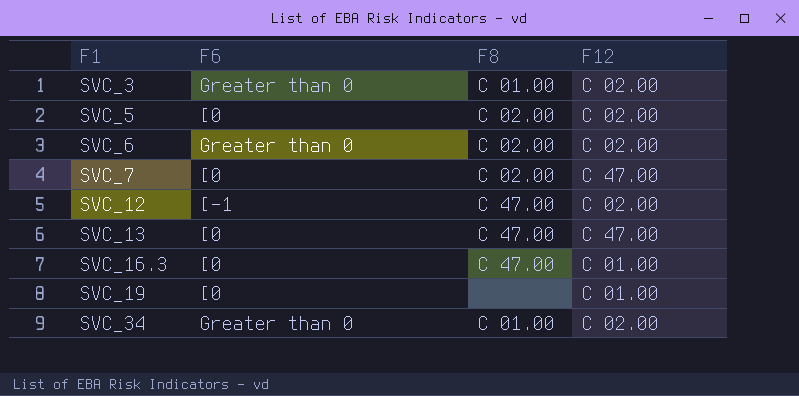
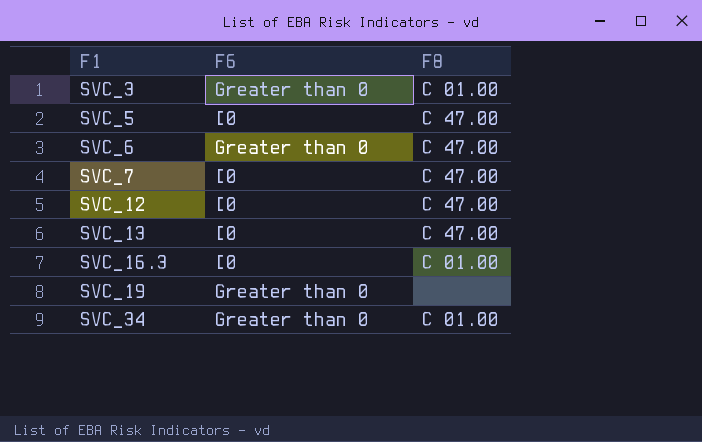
column F12 | position: 4 -> none
SVC_5 | F8: C 02.00 -> C 47.00
SVC_6 | F8: C 02.00 -> C 47.00
SVC_7 | F8: C 02.00 -> C 47.00
SVC_12 | F6: [-1 -> [0
SVC_16.3 | F8: C 47.00 -> C 01.00
SVC_19 | F6: [0 -> Greater than 0

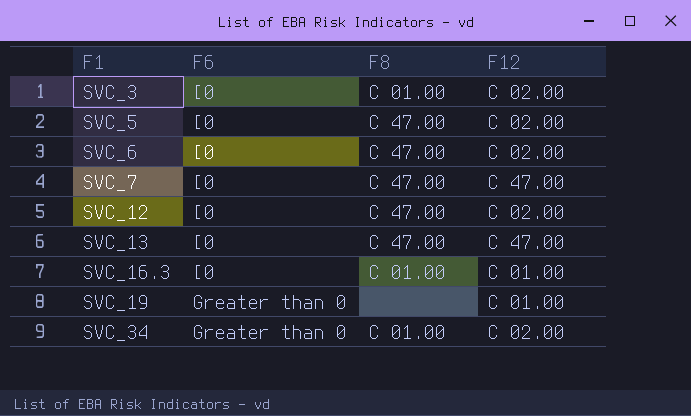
column F12 | position: none -> 4
SVC_3 | F6: Greater than 0 -> [0
SVC_6 | F6: Greater than 0 -> [0

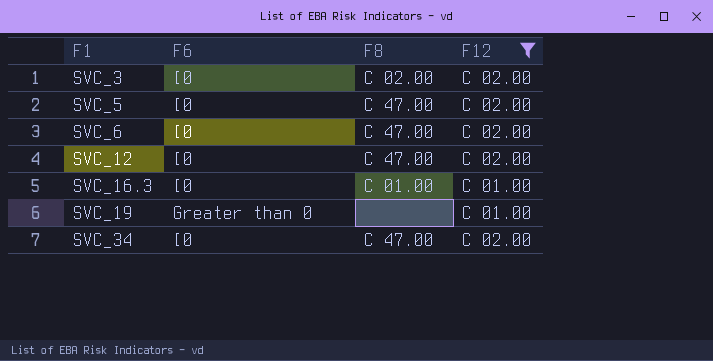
filter: none -> F12 != C 47.00
SVC_3 | F8: C 01.00 -> C 02.00
SVC_34 | F6: Greater than 0 -> [0
SVC_34 | F8: C 01.00 -> C 47.00

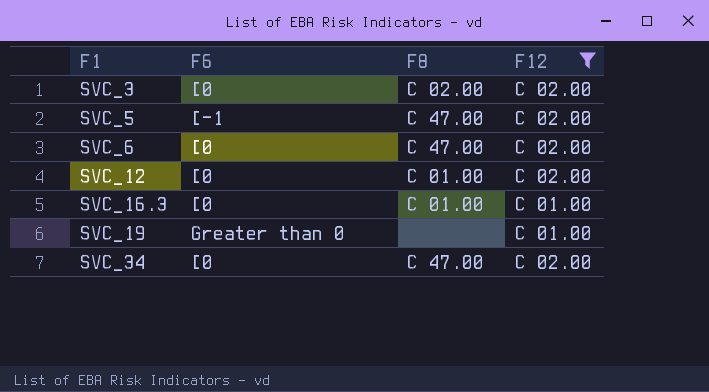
SVC_5 | F6: [0 -> [-1
SVC_12 | F8: C 47.00 -> C 01.00

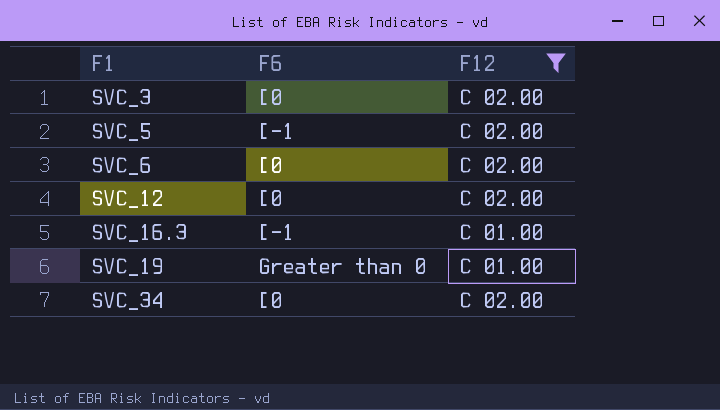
column F8 | position: 3 -> none
SVC_16.3 | F6: [0 -> [-1

